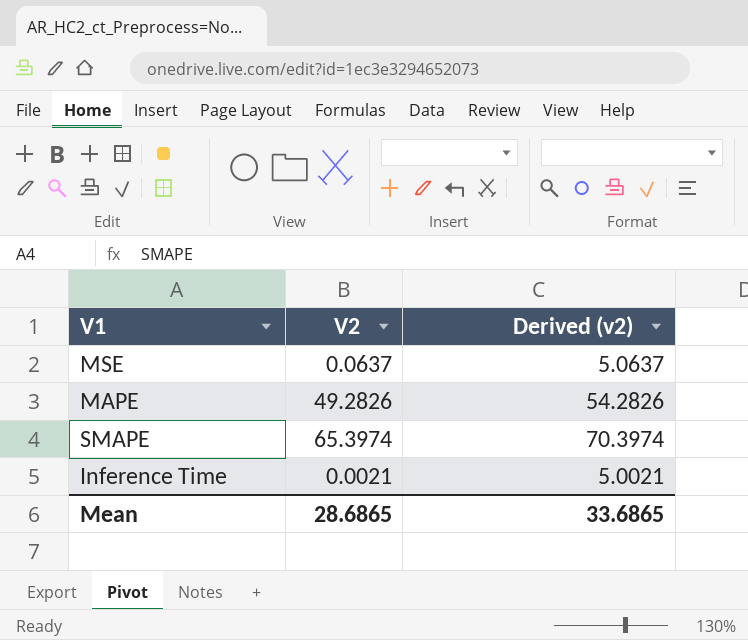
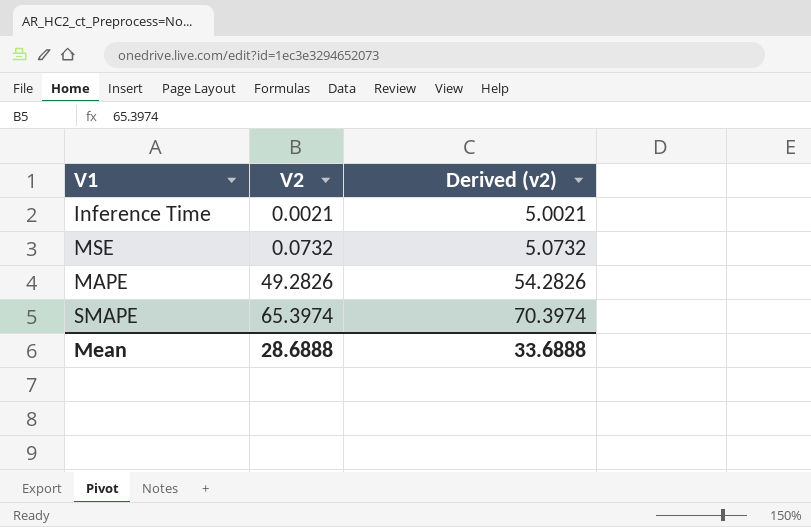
row order: none -> V2 ascending
MSE | V2: 0.0637 -> 0.0732
MSE | Derived (v2): 5.0637 -> 5.0732
Mean | V2: 28.6865 -> 28.6888
Mean | Derived (v2): 33.6865 -> 33.6888

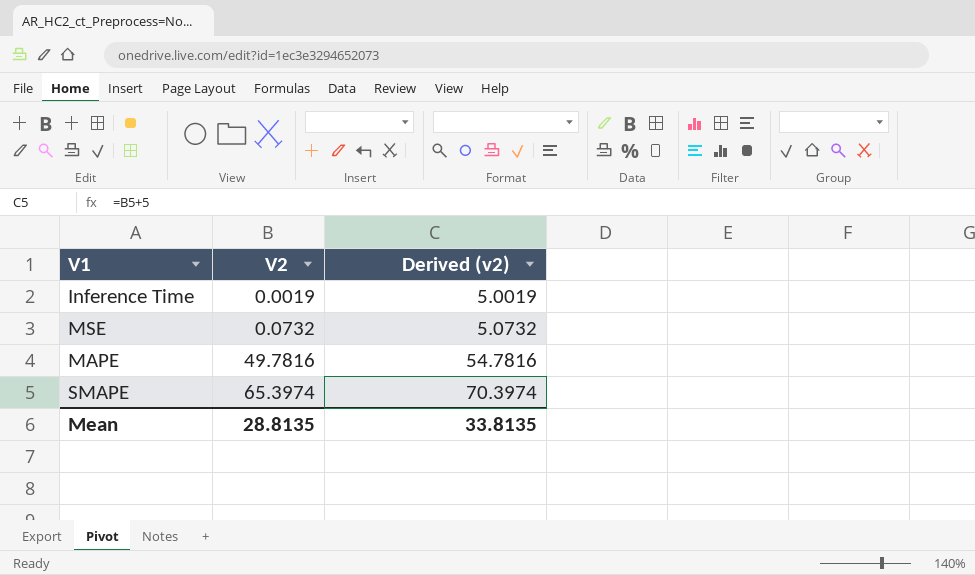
Inference Time | V2: 0.0021 -> 0.0019
Inference Time | Derived (v2): 5.0021 -> 5.0019
MAPE | V2: 49.2826 -> 49.7816
MAPE | Derived (v2): 54.2826 -> 54.7816
Mean | V2: 28.6888 -> 28.8135
Mean | Derived (v2): 33.6888 -> 33.8135

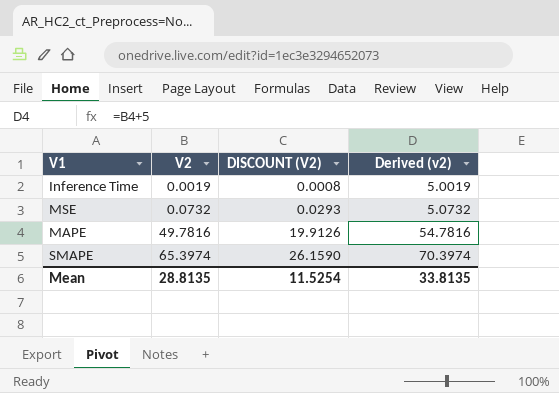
column DISCOUNT (V2) | formula: none -> [V2] * 0.4

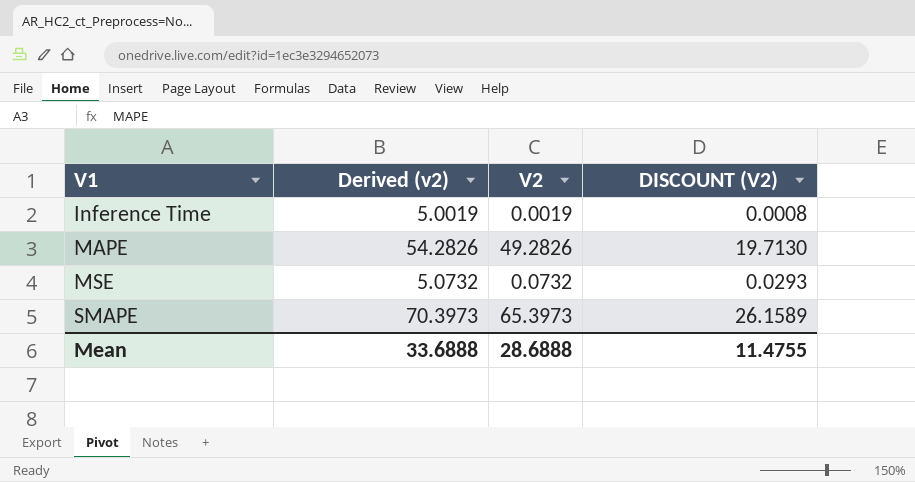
row order: V2 ascending -> V1 ascending
column Derived (v2) | position: 4 -> 2
MAPE | Derived (v2): 54.7816 -> 54.2826
MAPE | V2: 49.7816 -> 49.2826
MAPE | DISCOUNT (V2): 19.9126 -> 19.7130
SMAPE | Derived (v2): 70.3974 -> 70.3973
SMAPE | V2: 65.3974 -> 65.3973
SMAPE | DISCOUNT (V2): 26.1590 -> 26.1589
Mean | Derived (v2): 33.8135 -> 33.6888
Mean | V2: 28.8135 -> 28.6888
Mean | DISCOUNT (V2): 11.5254 -> 11.4755

